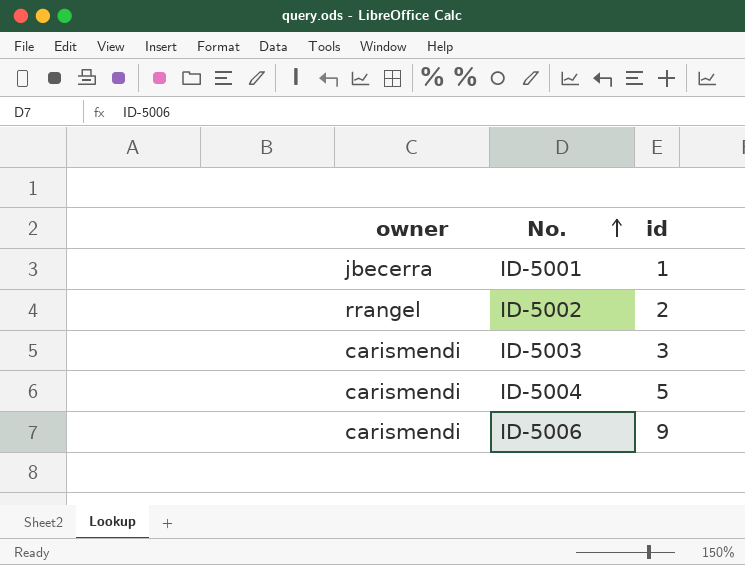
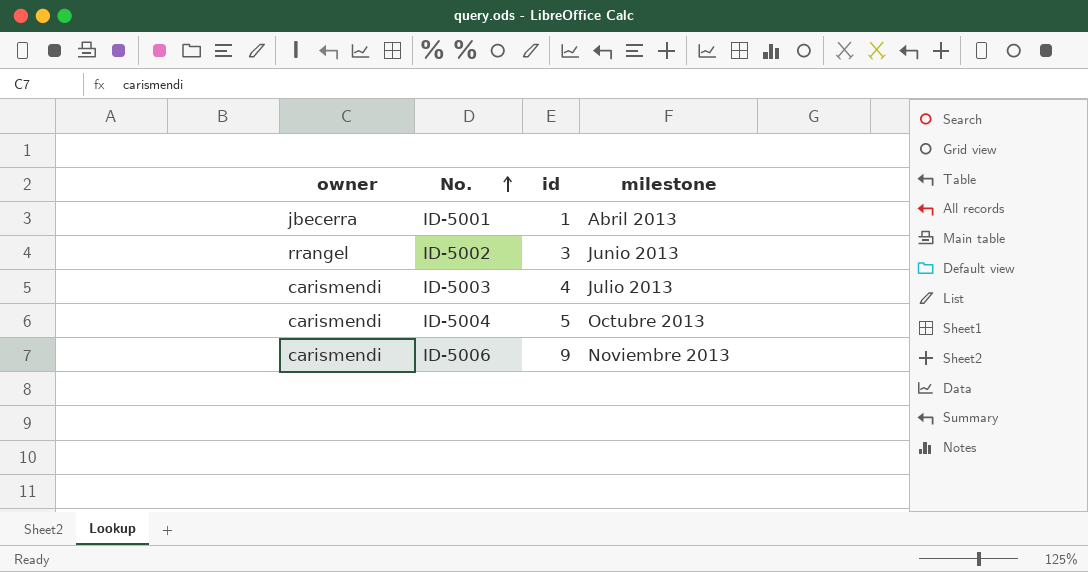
column milestone | position: none -> 4
ID-5002 | id: 2 -> 3
ID-5003 | id: 3 -> 4

